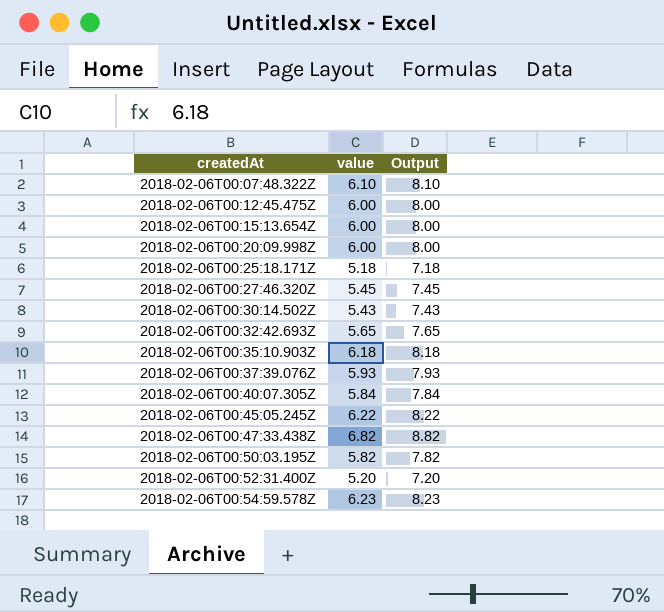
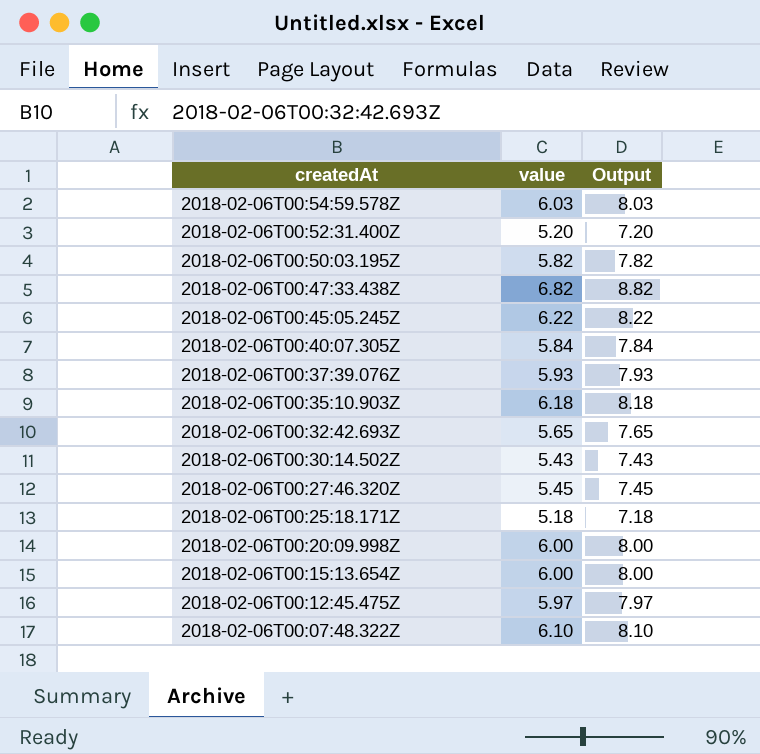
row order: createdAt ascending -> createdAt descending
2018-02-06T00:54:59.578Z | value: 6.23 -> 6.03
2018-02-06T00:54:59.578Z | Output: 8.23 -> 8.03
2018-02-06T00:12:45.475Z | value: 6.00 -> 5.97
2018-02-06T00:12:45.475Z | Output: 8.00 -> 7.97

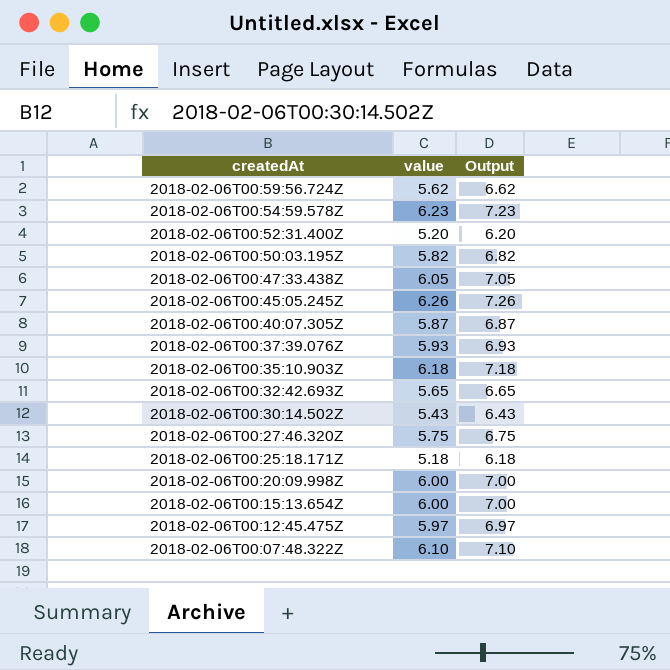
column Output | formula: [value] + 2 -> [value] + 1
row 2018-02-06T00:59:56.724Z: none -> 5.62 | 6.62
2018-02-06T00:54:59.578Z | value: 6.03 -> 6.23
2018-02-06T00:47:33.438Z | value: 6.82 -> 6.05
2018-02-06T00:45:05.245Z | value: 6.22 -> 6.26
2018-02-06T00:40:07.305Z | value: 5.84 -> 5.87
2018-02-06T00:27:46.320Z | value: 5.45 -> 5.75

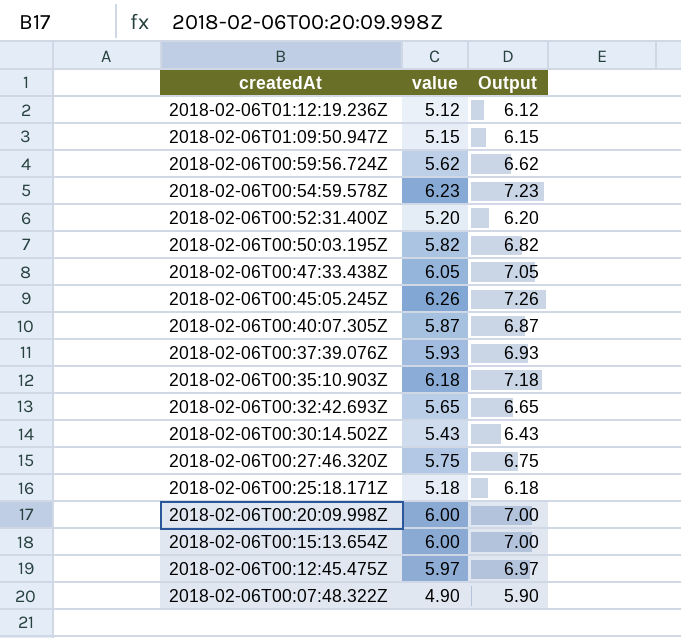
row 2018-02-06T01:12:19.236Z: none -> 5.12 | 6.12
row 2018-02-06T01:09:50.947Z: none -> 5.15 | 6.15
2018-02-06T00:07:48.322Z | value: 6.10 -> 4.90
2018-02-06T00:07:48.322Z | Output: 7.10 -> 5.90

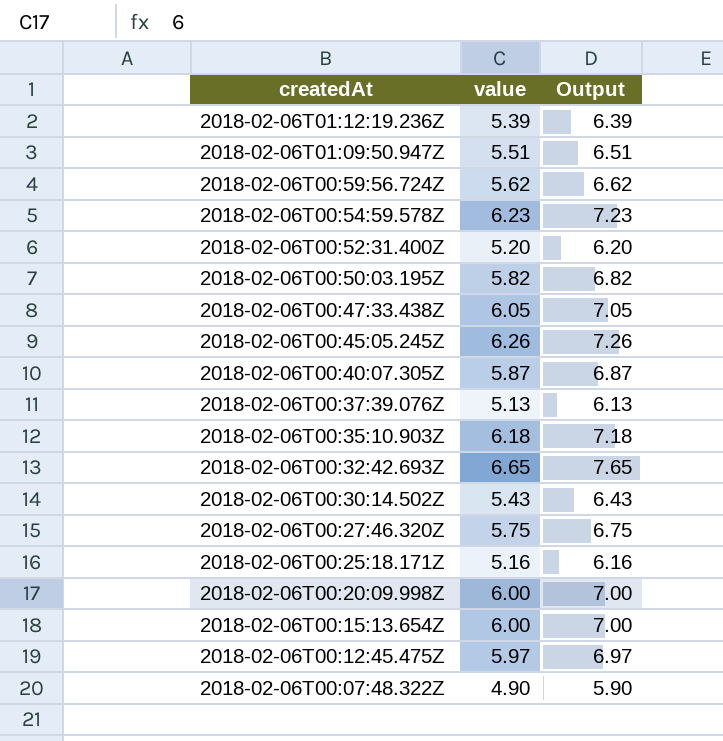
2018-02-06T01:12:19.236Z | value: 5.12 -> 5.39
2018-02-06T01:12:19.236Z | Output: 6.12 -> 6.39
2018-02-06T01:09:50.947Z | value: 5.15 -> 5.51
2018-02-06T01:09:50.947Z | Output: 6.15 -> 6.51
2018-02-06T00:37:39.076Z | value: 5.93 -> 5.13
2018-02-06T00:37:39.076Z | Output: 6.93 -> 6.13
2018-02-06T00:32:42.693Z | value: 5.65 -> 6.65
2018-02-06T00:32:42.693Z | Output: 6.65 -> 7.65
2018-02-06T00:25:18.171Z | value: 5.18 -> 5.16
2018-02-06T00:25:18.171Z | Output: 6.18 -> 6.16

